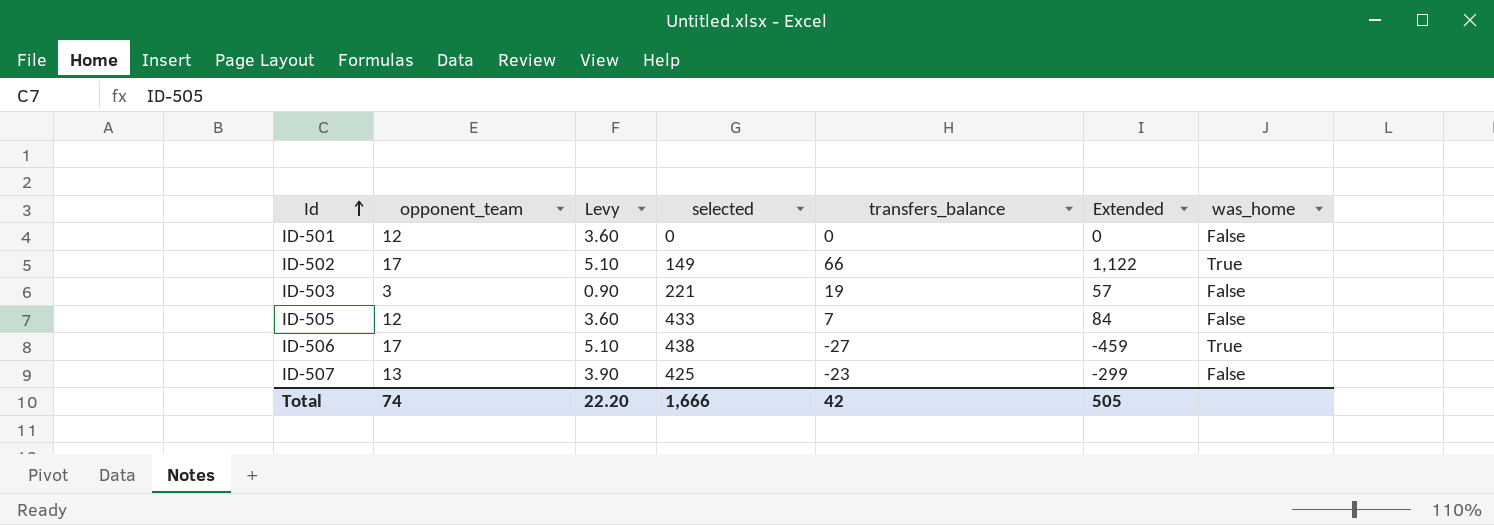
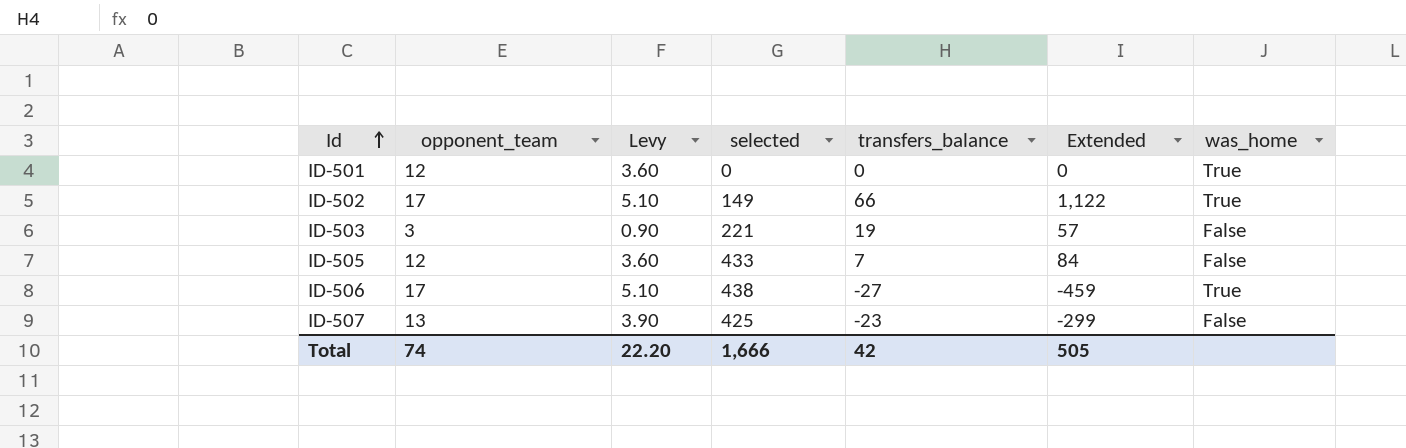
ID-501 | was_home: False -> True

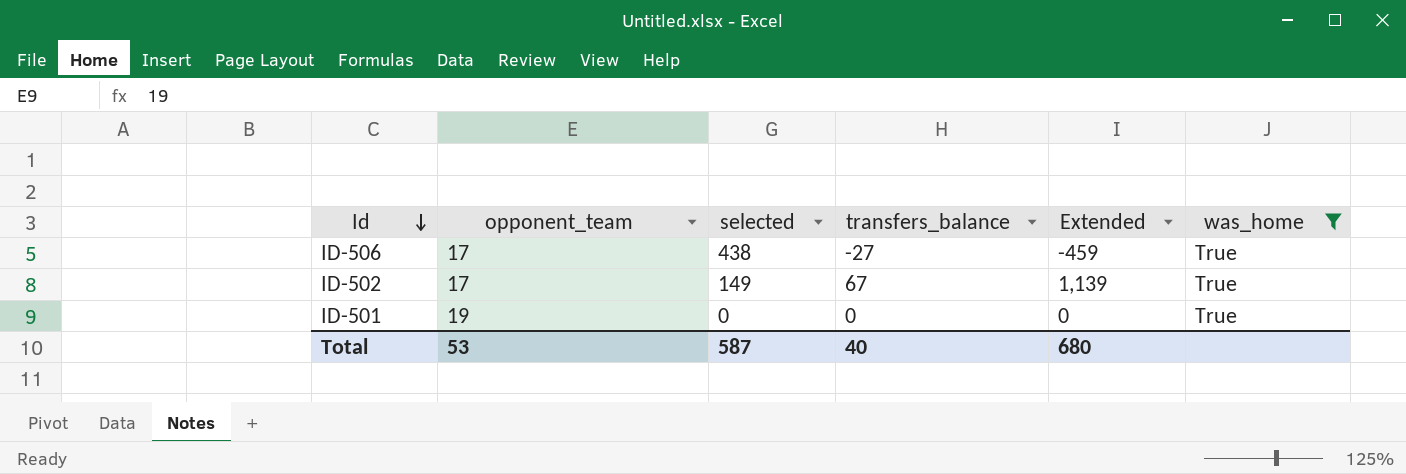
filter: none -> was_home = True
row order: Id ascending -> Id descending
column Levy | formula: [opponent_team] * 0.3 -> none
ID-502 | transfers_balance: 66 -> 67
ID-502 | Extended: 1,122 -> 1,139
ID-501 | opponent_team: 12 -> 19
Total | opponent_team: 74 -> 53
Total | selected: 1,666 -> 587
Total | transfers_balance: 42 -> 40
Total | Extended: 505 -> 680

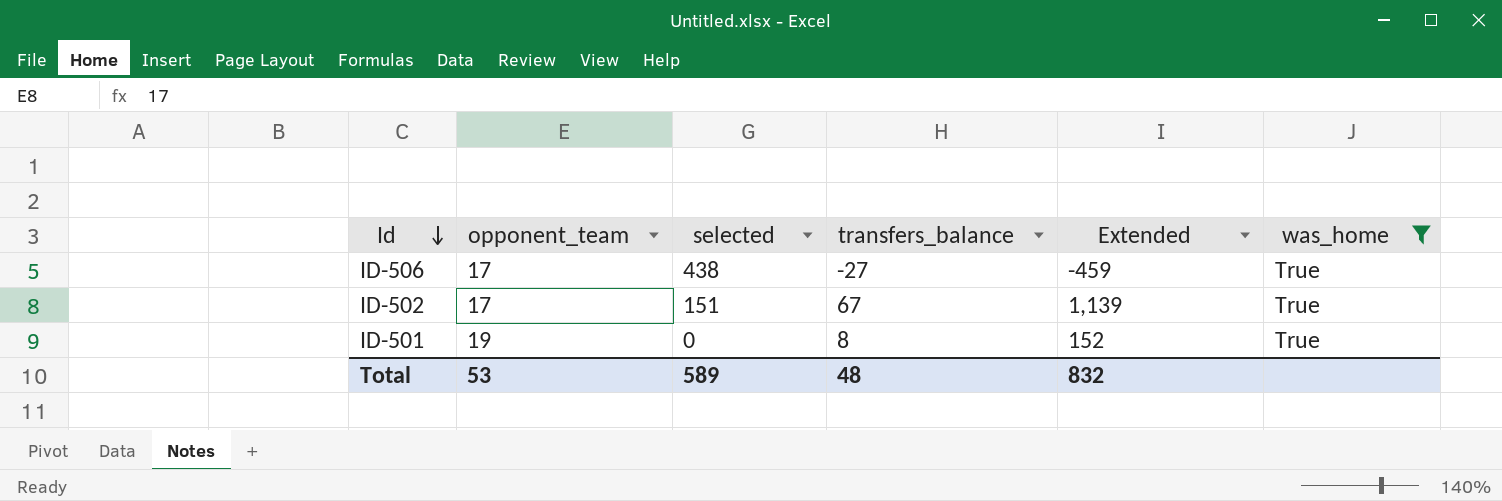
ID-502 | selected: 149 -> 151
ID-501 | transfers_balance: 0 -> 8
ID-501 | Extended: 0 -> 152
Total | selected: 587 -> 589
Total | transfers_balance: 40 -> 48
Total | Extended: 680 -> 832

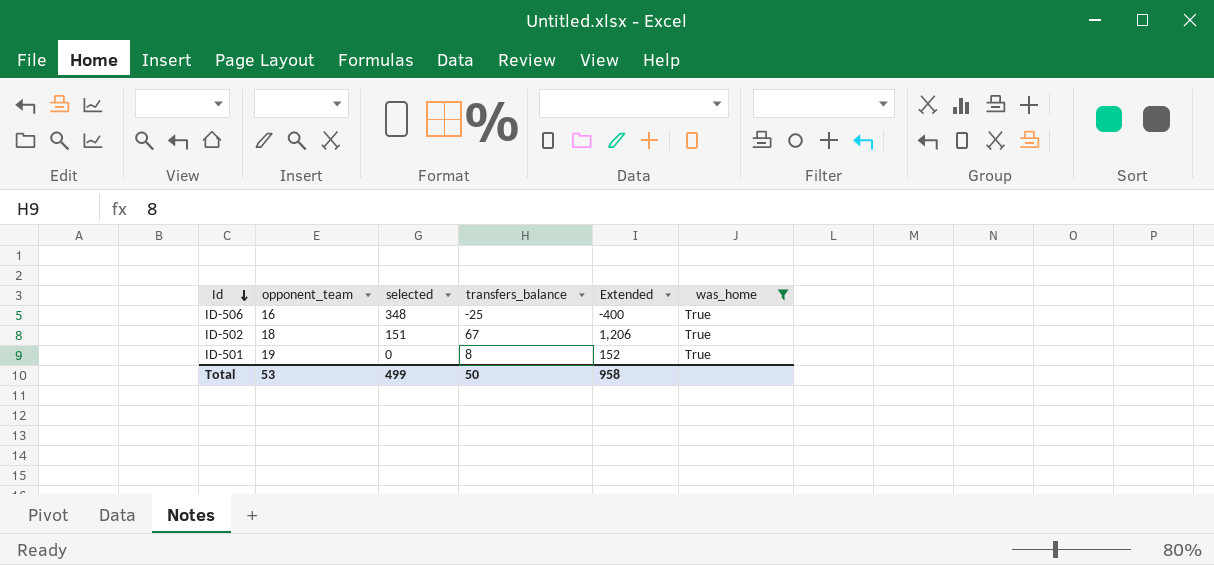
ID-506 | opponent_team: 17 -> 16
ID-506 | selected: 438 -> 348
ID-506 | transfers_balance: -27 -> -25
ID-506 | Extended: -459 -> -400
ID-502 | opponent_team: 17 -> 18
ID-502 | Extended: 1,139 -> 1,206
Total | selected: 589 -> 499
Total | transfers_balance: 48 -> 50
Total | Extended: 832 -> 958

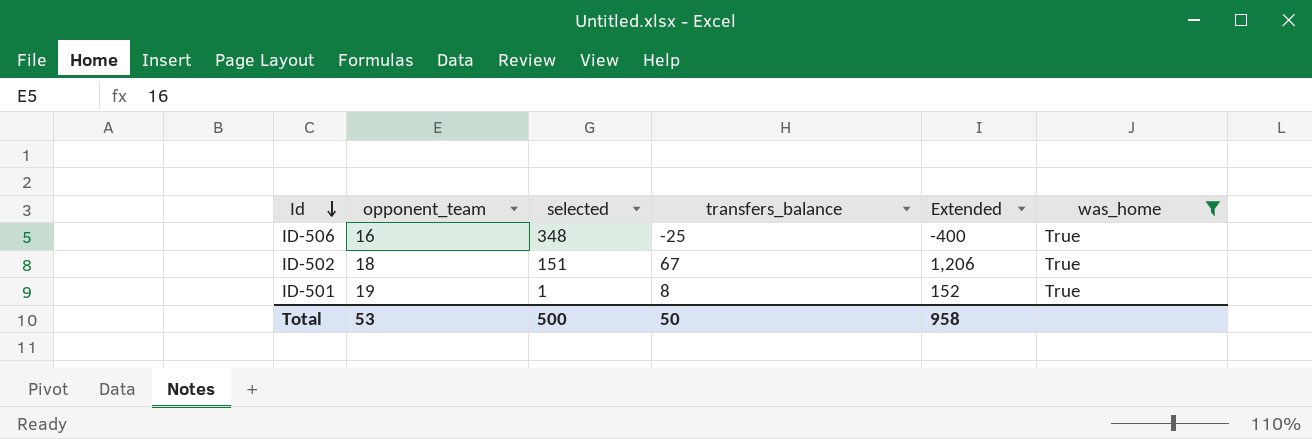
ID-501 | selected: 0 -> 1
Total | selected: 499 -> 500

